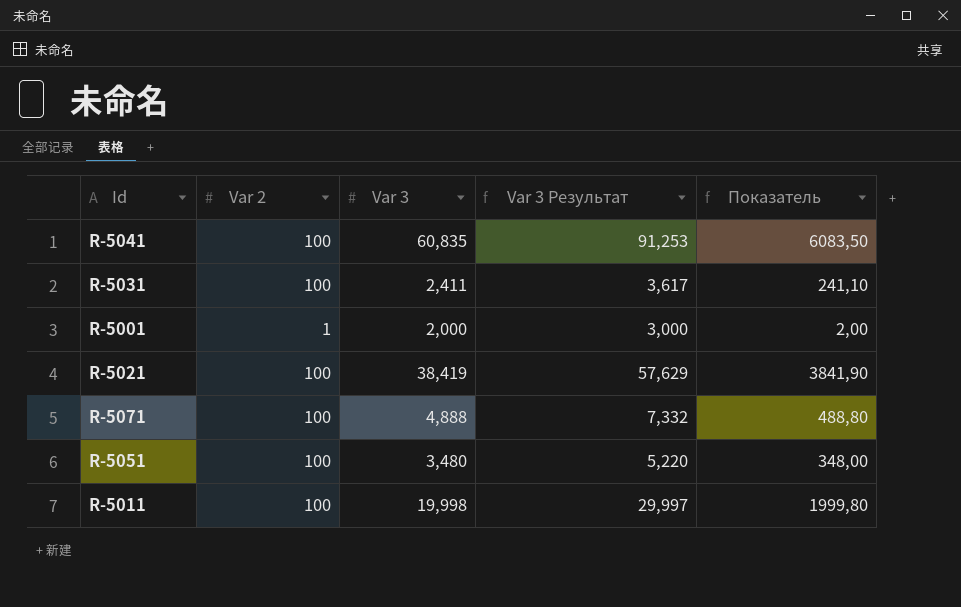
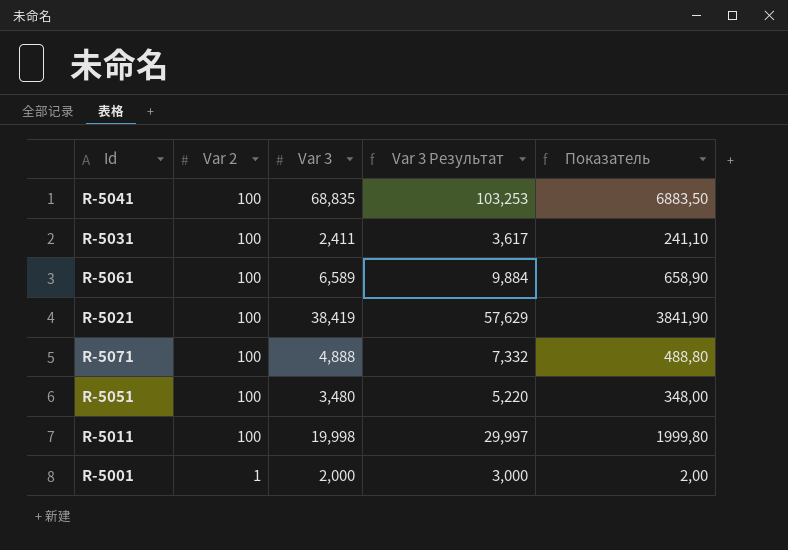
row order: none -> Var 2 descending
R-5041 | Var 3: 60,835 -> 68,835
R-5041 | Var 3 Результат: 91,253 -> 103,253
R-5041 | Показатель: 6083,50 -> 6883,50
row R-5061: none -> 100 | 6,589 | 9,884 | 658,90

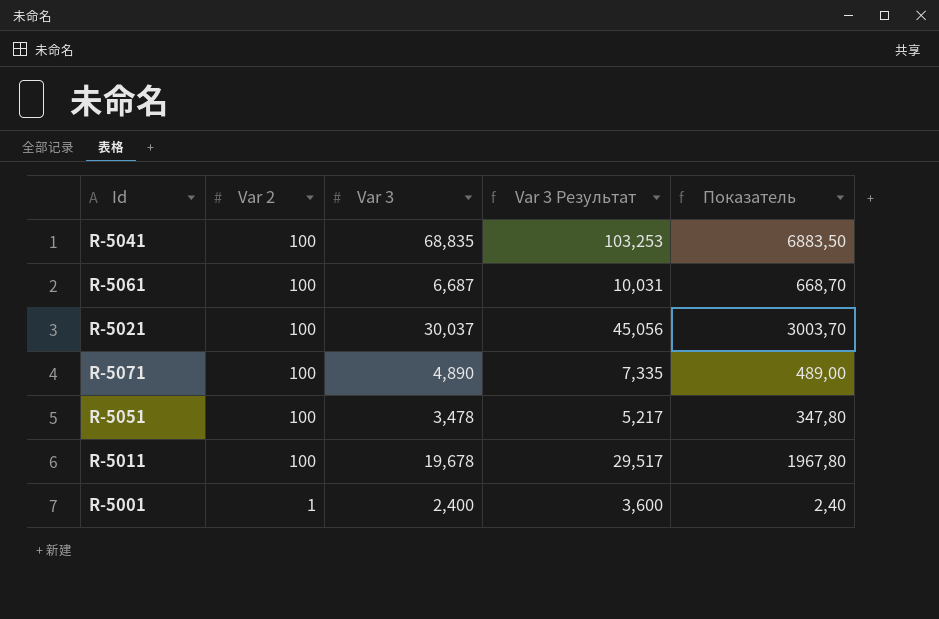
row R-5031: 100 | 2,411 | 3,617 | 241,10 -> none
R-5061 | Var 3: 6,589 -> 6,687
R-5061 | Var 3 Результат: 9,884 -> 10,031
R-5061 | Показатель: 658,90 -> 668,70
R-5021 | Var 3: 38,419 -> 30,037
R-5021 | Var 3 Результат: 57,629 -> 45,056
R-5021 | Показатель: 3841,90 -> 3003,70
R-5071 | Var 3: 4,888 -> 4,890
R-5071 | Var 3 Результат: 7,332 -> 7,335
R-5071 | Показатель: 488,80 -> 489,00
R-5051 | Var 3: 3,480 -> 3,478
R-5051 | Var 3 Результат: 5,220 -> 5,217
R-5051 | Показатель: 348,00 -> 347,80
R-5011 | Var 3: 19,998 -> 19,678
R-5011 | Var 3 Результат: 29,997 -> 29,517
R-5011 | Показатель: 1999,80 -> 1967,80
R-5001 | Var 3: 2,000 -> 2,400
R-5001 | Var 3 Результат: 3,000 -> 3,600
R-5001 | Показатель: 2,00 -> 2,40

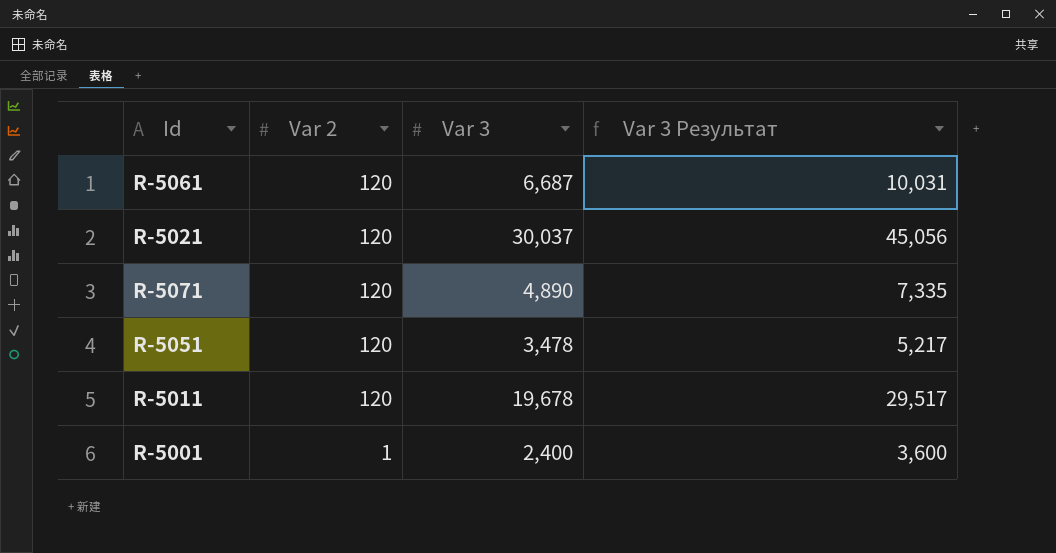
column Показатель | formula: [Var 2] * [Var 3] -> none
row R-5041: 100 | 68,835 | 103,253 | 6883,50 -> none
R-5061 | Var 2: 100 -> 120
R-5021 | Var 2: 100 -> 120
R-5071 | Var 2: 100 -> 120
R-5051 | Var 2: 100 -> 120
R-5011 | Var 2: 100 -> 120

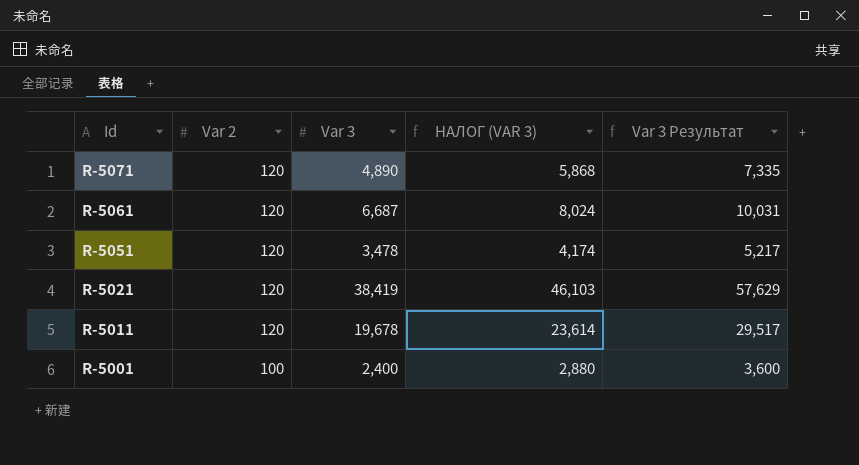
row order: Var 2 descending -> Id descending
column НАЛОГ (VAR 3) | formula: none -> [Var 3] * 1,2
R-5021 | Var 3: 30,037 -> 38,419
R-5021 | Var 3 Результат: 45,056 -> 57,629
R-5001 | Var 2: 1 -> 100

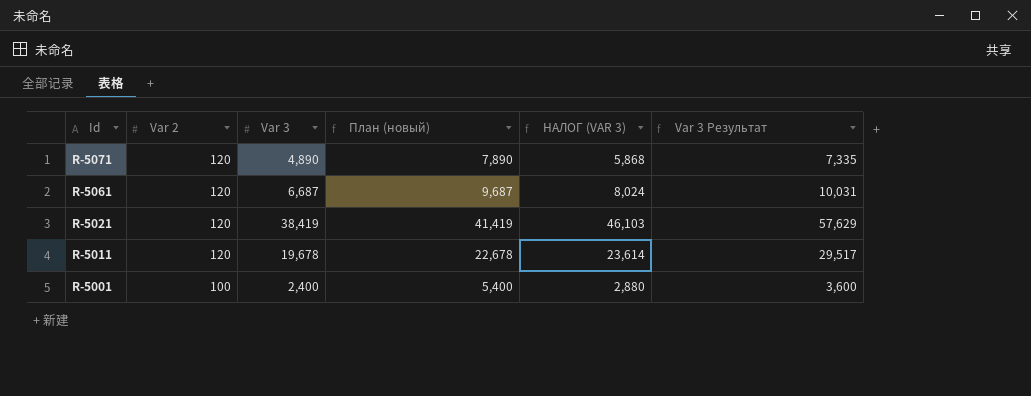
column План (новый) | formula: none -> [Var 3] + 3
row R-5051: 120 | 3,478 | 4,174 | 5,217 -> none

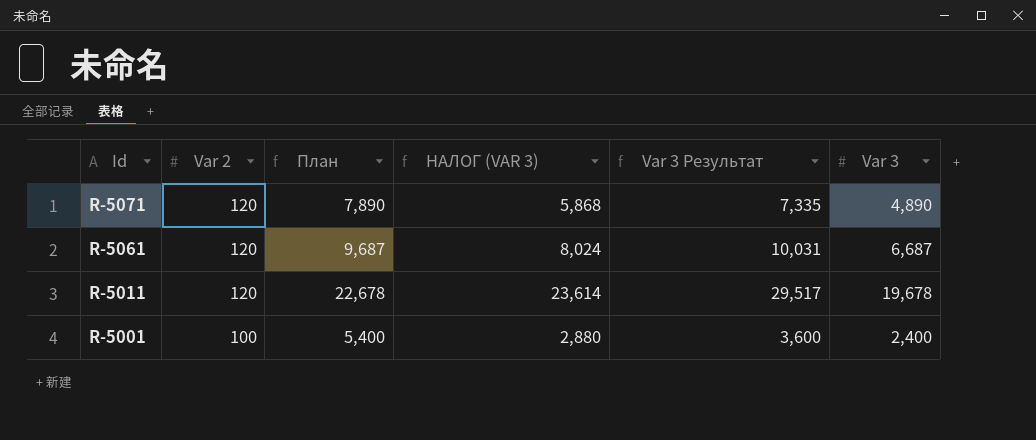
column name: План (новый) -> План
column Var 3 | position: 3 -> 6
row R-5021: 120 | 38,419 | 41,419 | 46,103 | 57,629 -> none

